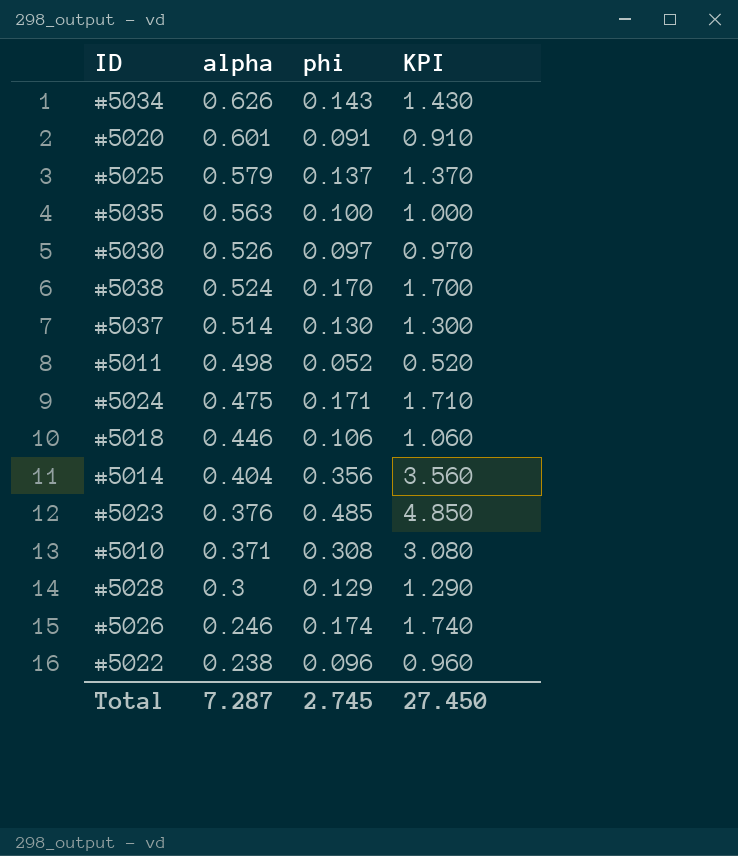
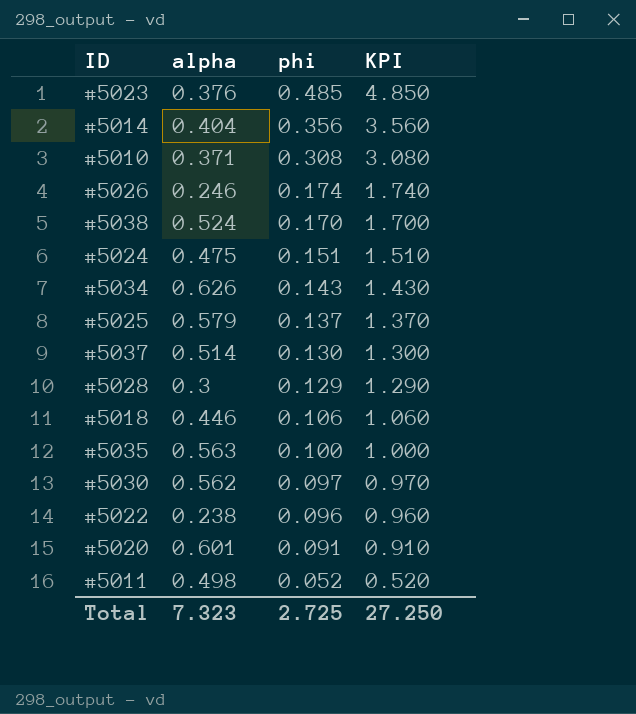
row order: alpha descending -> phi descending
#5024 | phi: 0.171 -> 0.151
#5024 | KPI: 1.710 -> 1.510
#5030 | alpha: 0.526 -> 0.562
Total | alpha: 7.287 -> 7.323
Total | phi: 2.745 -> 2.725
Total | KPI: 27.450 -> 27.250

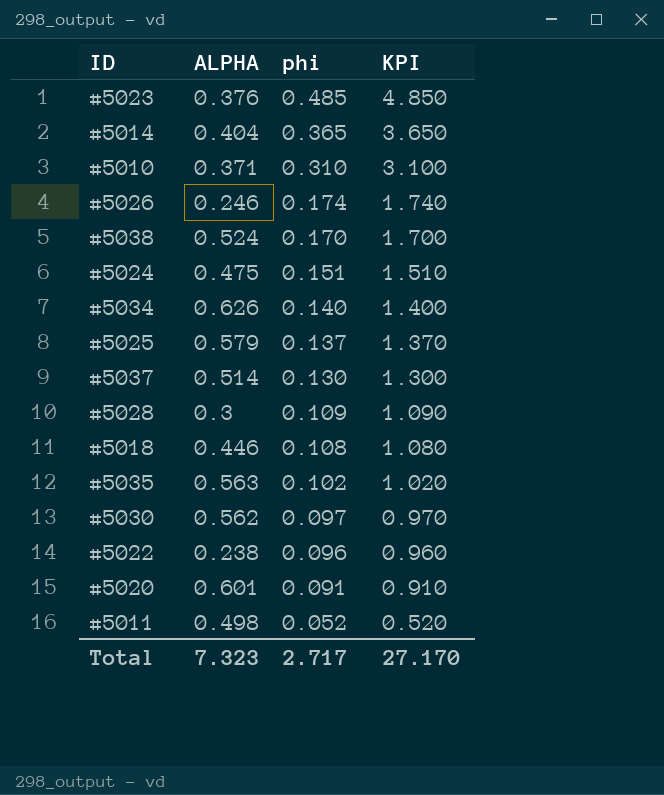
column name: alpha -> ALPHA
#5014 | phi: 0.356 -> 0.365
#5014 | KPI: 3.560 -> 3.650
#5010 | phi: 0.308 -> 0.310
#5010 | KPI: 3.080 -> 3.100
#5034 | phi: 0.143 -> 0.140
#5034 | KPI: 1.430 -> 1.400
#5028 | phi: 0.129 -> 0.109
#5028 | KPI: 1.290 -> 1.090
#5018 | phi: 0.106 -> 0.108
#5018 | KPI: 1.060 -> 1.080
#5035 | phi: 0.100 -> 0.102
#5035 | KPI: 1.000 -> 1.020
Total | phi: 2.725 -> 2.717
Total | KPI: 27.250 -> 27.170

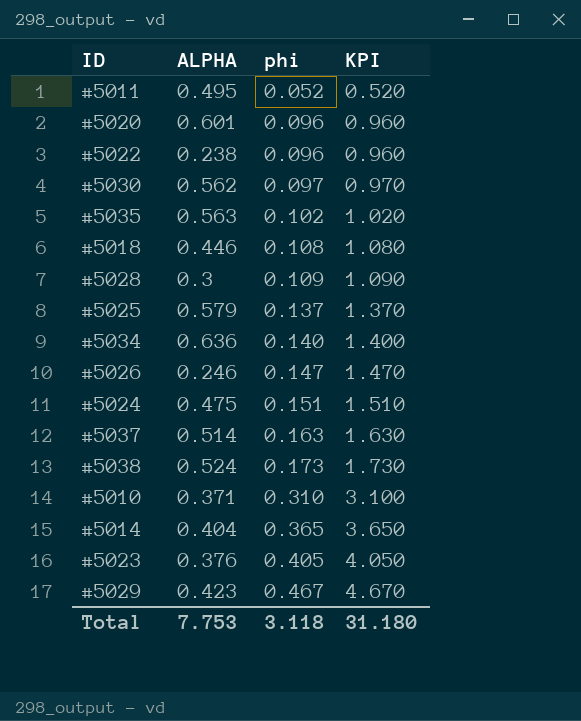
row order: phi descending -> phi ascending
#5011 | ALPHA: 0.498 -> 0.495
#5020 | phi: 0.091 -> 0.096
#5020 | KPI: 0.910 -> 0.960
#5034 | ALPHA: 0.626 -> 0.636
#5026 | phi: 0.174 -> 0.147
#5026 | KPI: 1.740 -> 1.470
#5037 | phi: 0.130 -> 0.163
#5037 | KPI: 1.300 -> 1.630
#5038 | phi: 0.170 -> 0.173
#5038 | KPI: 1.700 -> 1.730
#5023 | phi: 0.485 -> 0.405
#5023 | KPI: 4.850 -> 4.050
row #5029: none -> 0.423 | 0.467 | 4.670
Total | ALPHA: 7.323 -> 7.753
Total | phi: 2.717 -> 3.118
Total | KPI: 27.170 -> 31.180

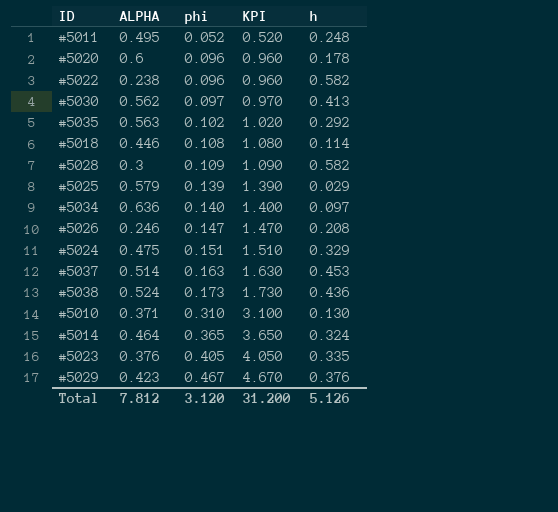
column h | position: none -> 5
#5020 | ALPHA: 0.601 -> 0.6
#5025 | phi: 0.137 -> 0.139
#5025 | KPI: 1.370 -> 1.390
#5014 | ALPHA: 0.404 -> 0.464
Total | ALPHA: 7.753 -> 7.812
Total | phi: 3.118 -> 3.120
Total | KPI: 31.180 -> 31.200

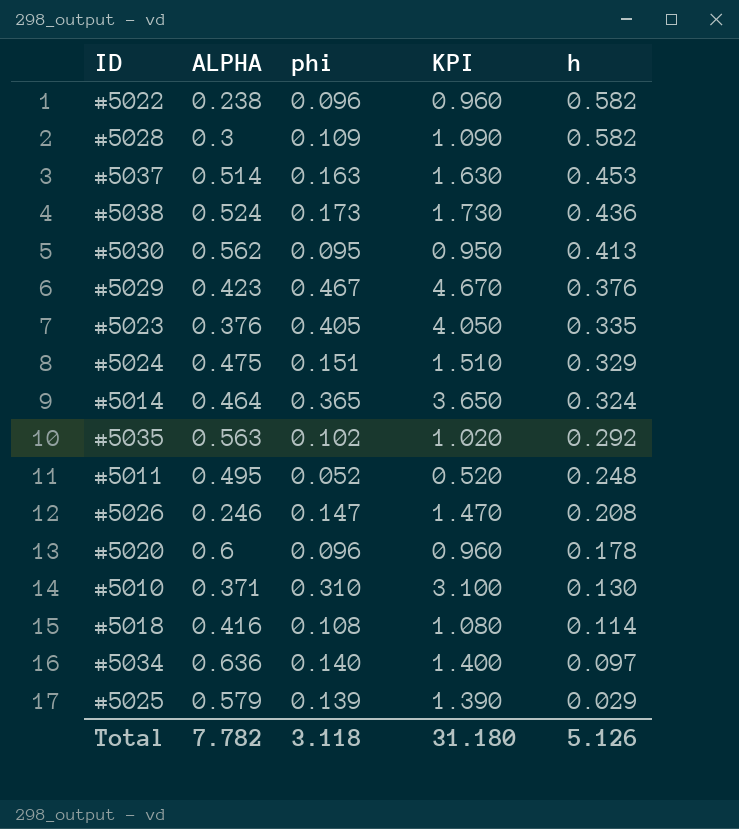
row order: phi ascending -> h descending
#5030 | phi: 0.097 -> 0.095
#5030 | KPI: 0.970 -> 0.950
#5018 | ALPHA: 0.446 -> 0.416
Total | ALPHA: 7.812 -> 7.782
Total | phi: 3.120 -> 3.118
Total | KPI: 31.200 -> 31.180

